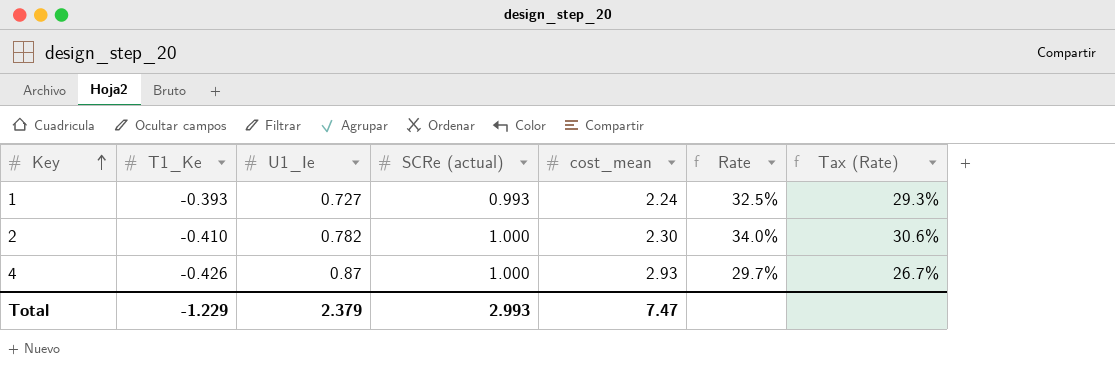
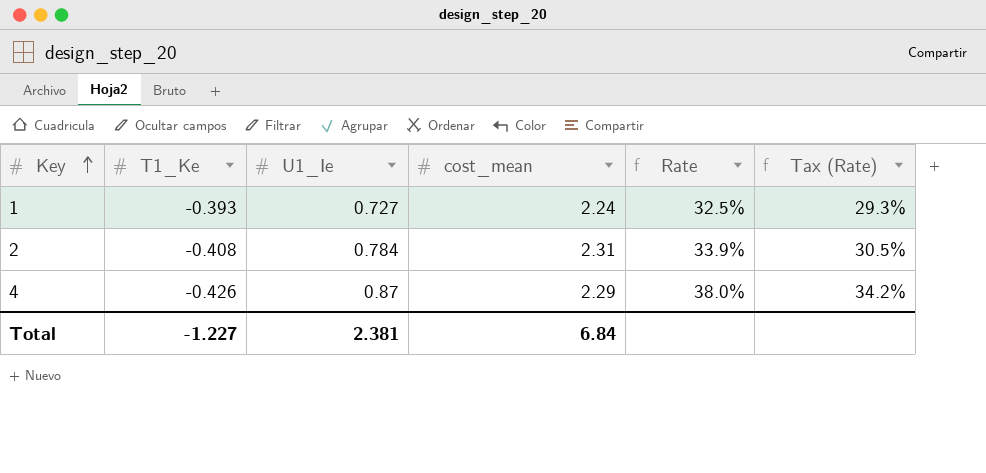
column SCRe (actual) | position: 4 -> none
2 | T1_Ke: -0.410 -> -0.408
2 | U1_Ie: 0.782 -> 0.784
2 | cost_mean: 2.30 -> 2.31
2 | Rate: 34.0% -> 33.9%
2 | Tax (Rate): 30.6% -> 30.5%
4 | cost_mean: 2.93 -> 2.29
4 | Rate: 29.7% -> 38.0%
4 | Tax (Rate): 26.7% -> 34.2%
Total | T1_Ke: -1.229 -> -1.227
Total | U1_Ie: 2.379 -> 2.381
Total | cost_mean: 7.47 -> 6.84

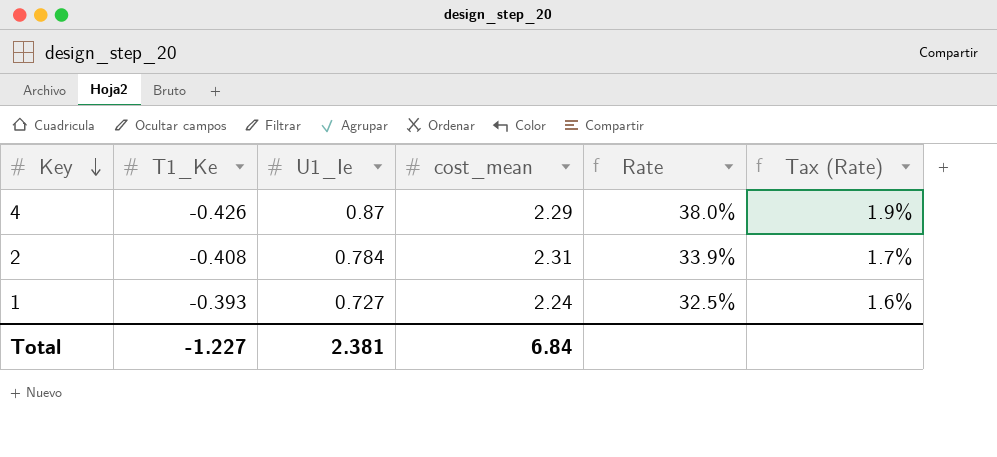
row order: Key ascending -> Key descending
column Tax (Rate) | formula: [Rate] * 0.9 -> [Rate] * 0.05

